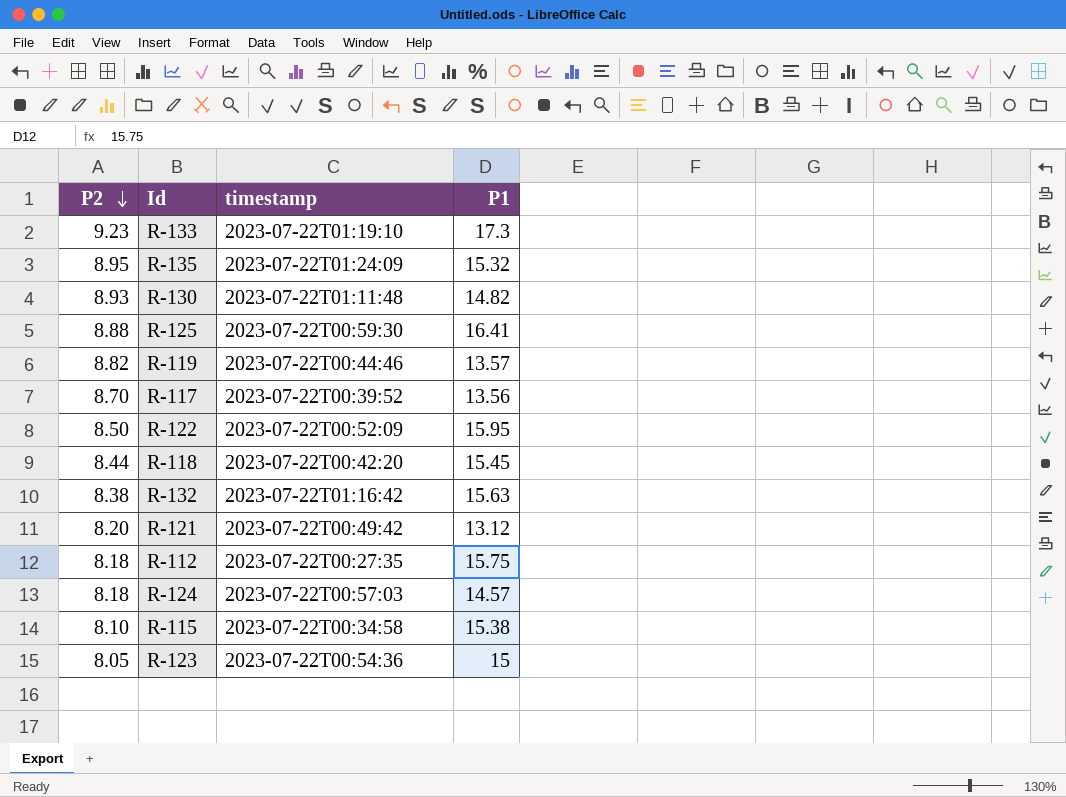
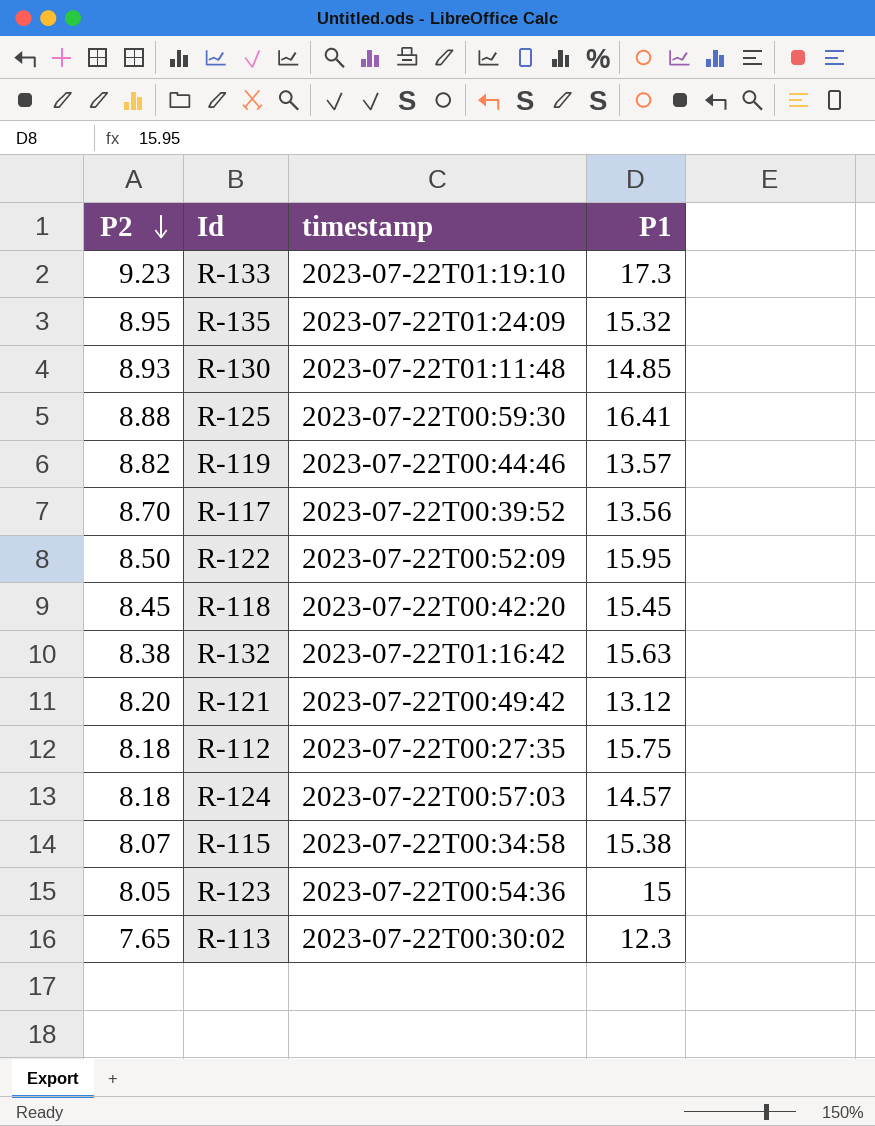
R-130 | P1: 14.82 -> 14.85
R-118 | P2: 8.44 -> 8.45
R-115 | P2: 8.10 -> 8.07
row R-113: none -> 7.65 | 2023-07-22T00:30:02 | 12.3

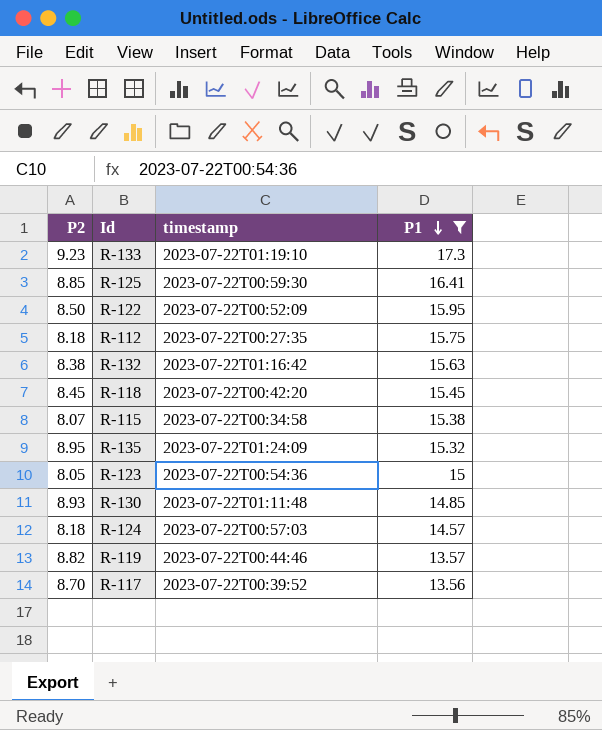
filter: none -> P1 >= 13.56
row order: P2 descending -> P1 descending
R-125 | P2: 8.88 -> 8.85

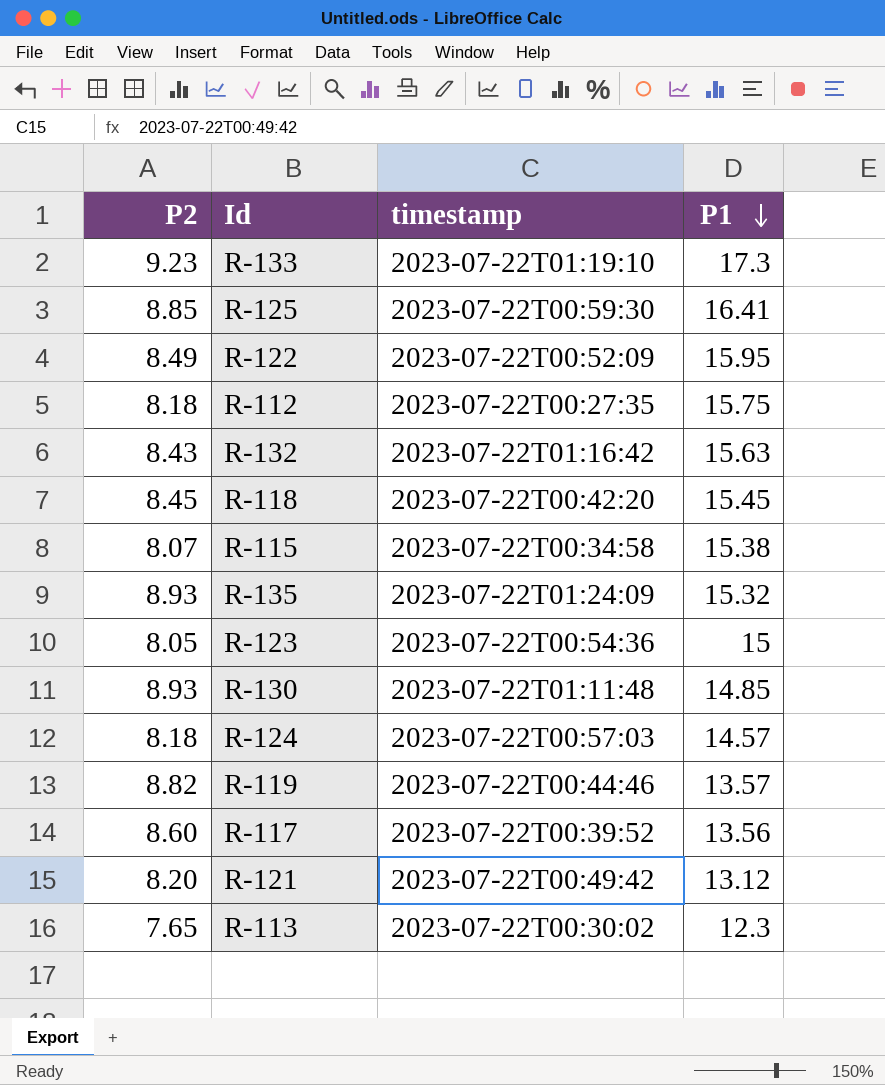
filter: P1 >= 13.56 -> none
R-122 | P2: 8.50 -> 8.49
R-132 | P2: 8.38 -> 8.43
R-135 | P2: 8.95 -> 8.93
R-117 | P2: 8.70 -> 8.60

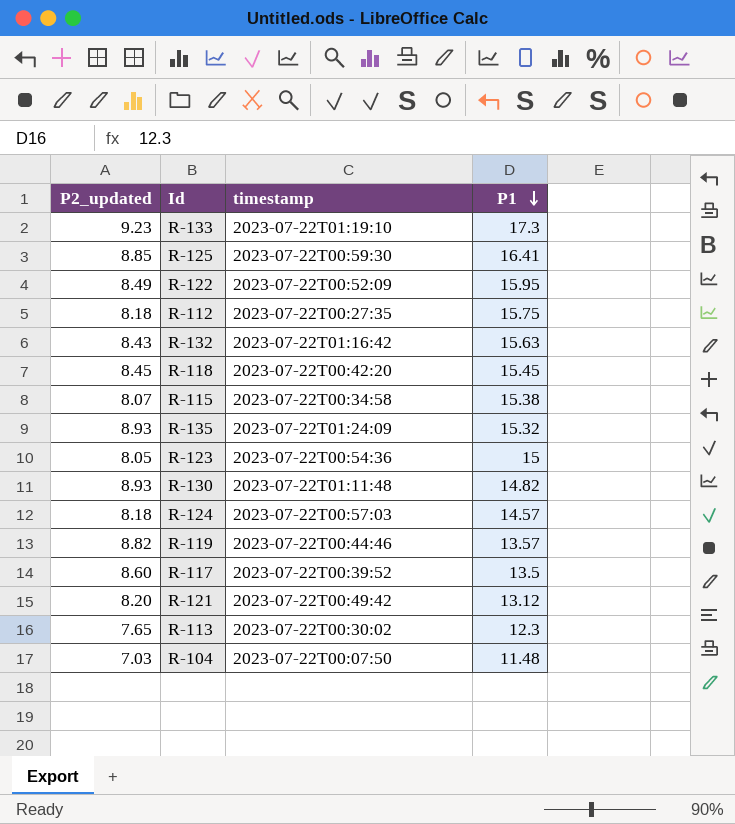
column name: P2 -> P2_updated
R-130 | P1: 14.85 -> 14.82
R-117 | P1: 13.56 -> 13.5
row R-104: none -> 7.03 | 2023-07-22T00:07:50 | 11.48

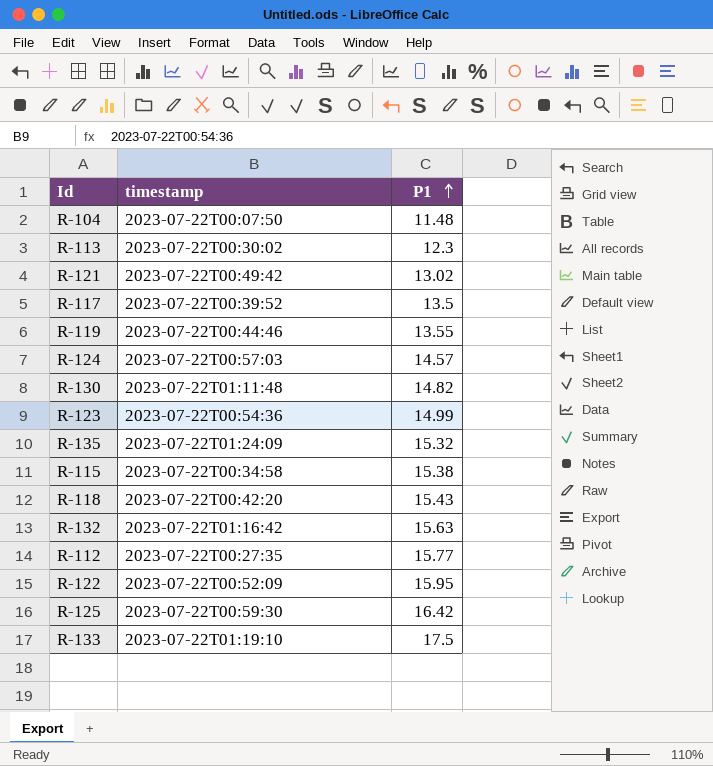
row order: P1 descending -> P1 ascending
column P2_updated | position: 1 -> none
R-121 | P1: 13.12 -> 13.02
R-119 | P1: 13.57 -> 13.55
R-123 | P1: 15 -> 14.99
R-118 | P1: 15.45 -> 15.43
R-112 | P1: 15.75 -> 15.77
R-125 | P1: 16.41 -> 16.42
R-133 | P1: 17.3 -> 17.5

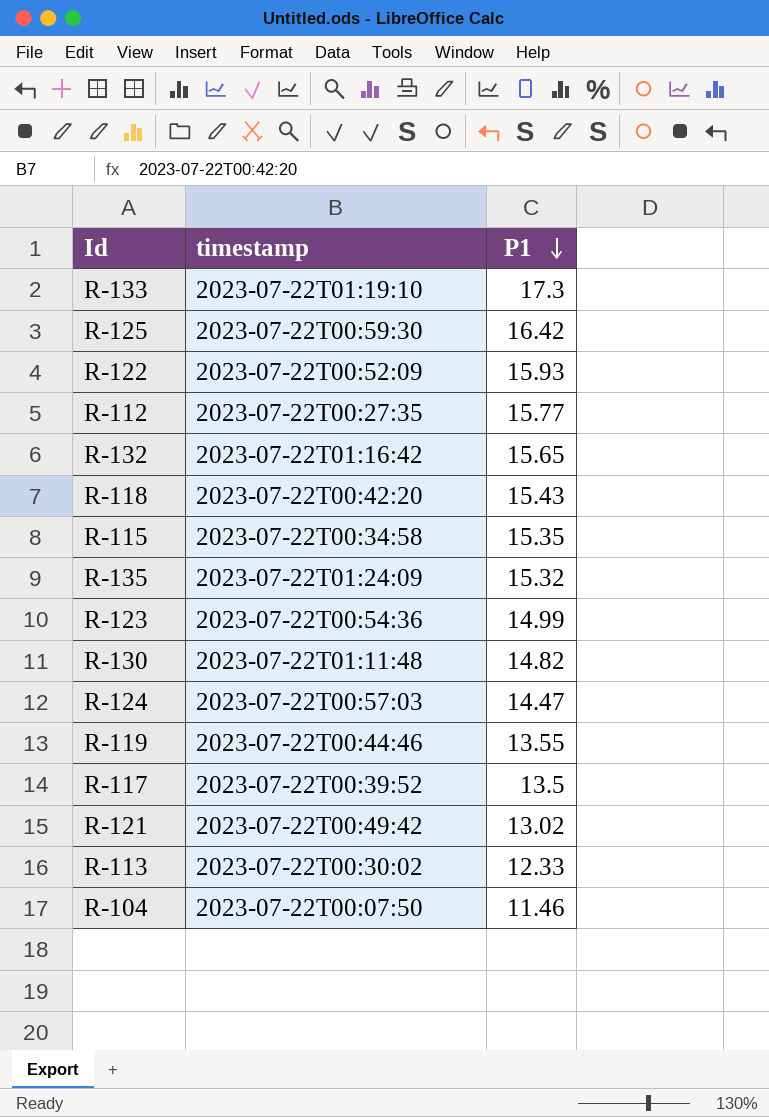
row order: P1 ascending -> P1 descending
R-133 | P1: 17.5 -> 17.3
R-122 | P1: 15.95 -> 15.93
R-132 | P1: 15.63 -> 15.65
R-115 | P1: 15.38 -> 15.35
R-124 | P1: 14.57 -> 14.47
R-113 | P1: 12.3 -> 12.33
R-104 | P1: 11.48 -> 11.46

